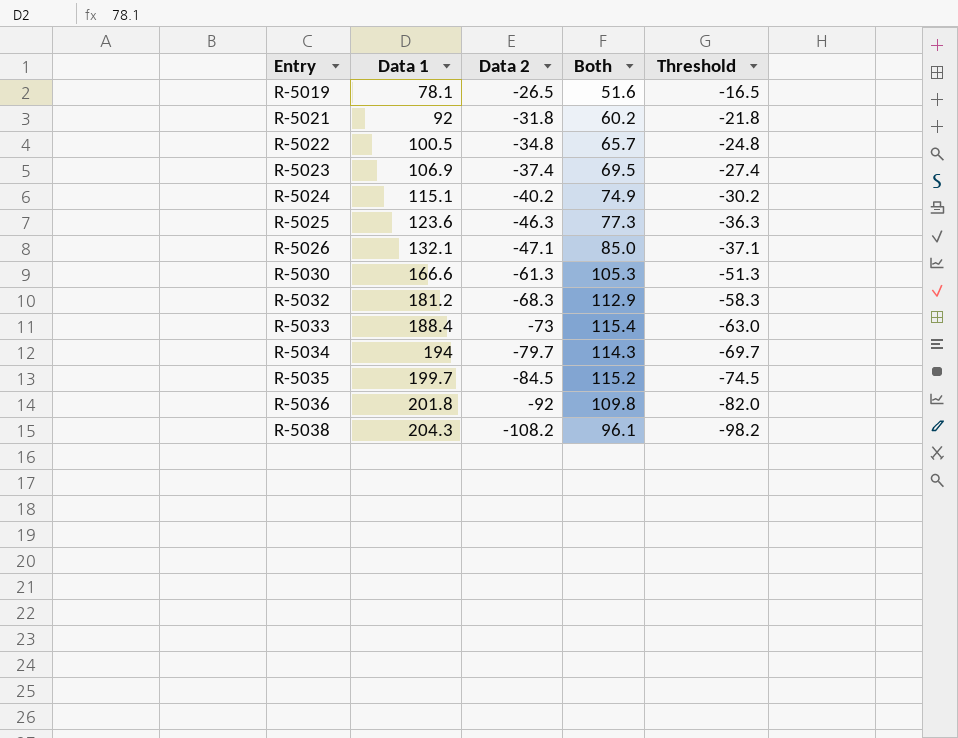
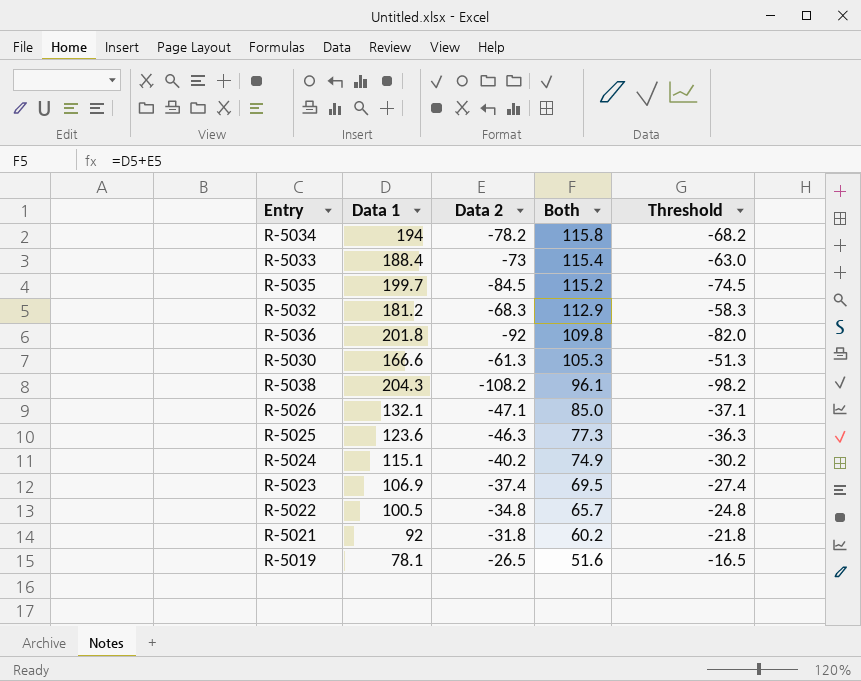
row order: Entry ascending -> Both descending
R-5034 | Data 2: -79.7 -> -78.2
R-5034 | Both: 114.3 -> 115.8
R-5034 | Threshold: -69.7 -> -68.2

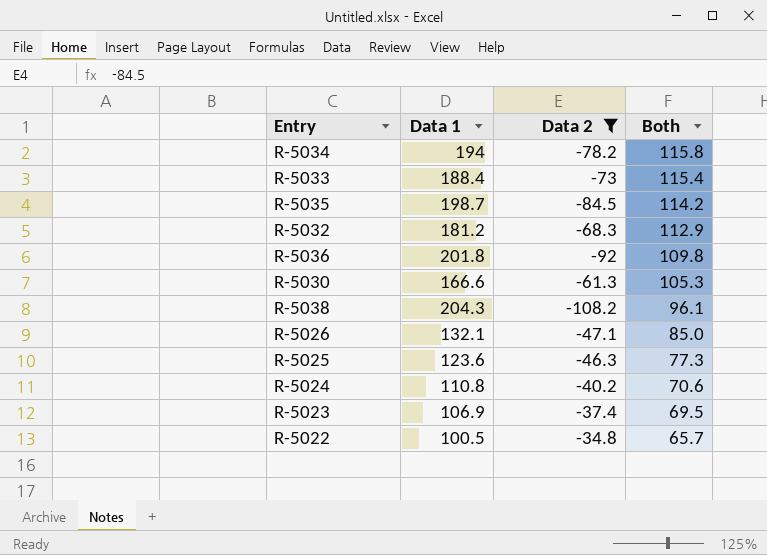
filter: none -> Data 2 <= -34.8
column Threshold | formula: [Data 2] + 10 -> none
R-5035 | Data 1: 199.7 -> 198.7
R-5035 | Both: 115.2 -> 114.2
R-5024 | Data 1: 115.1 -> 110.8
R-5024 | Both: 74.9 -> 70.6

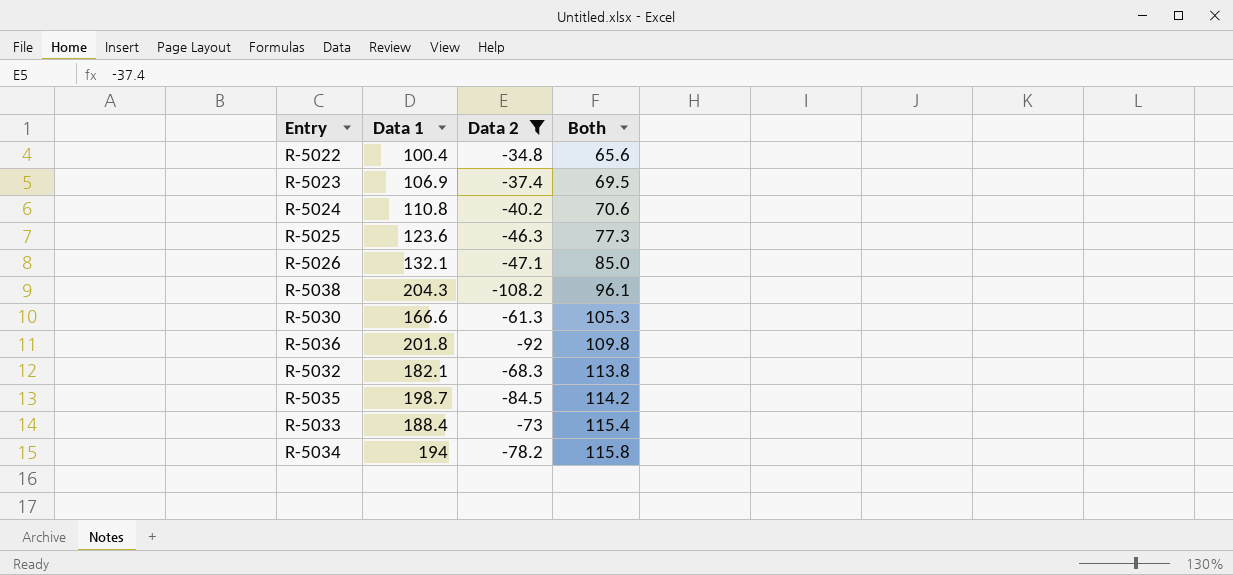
row order: Both descending -> Both ascending
R-5022 | Data 1: 100.5 -> 100.4
R-5022 | Both: 65.7 -> 65.6
R-5032 | Data 1: 181.2 -> 182.1
R-5032 | Both: 112.9 -> 113.8

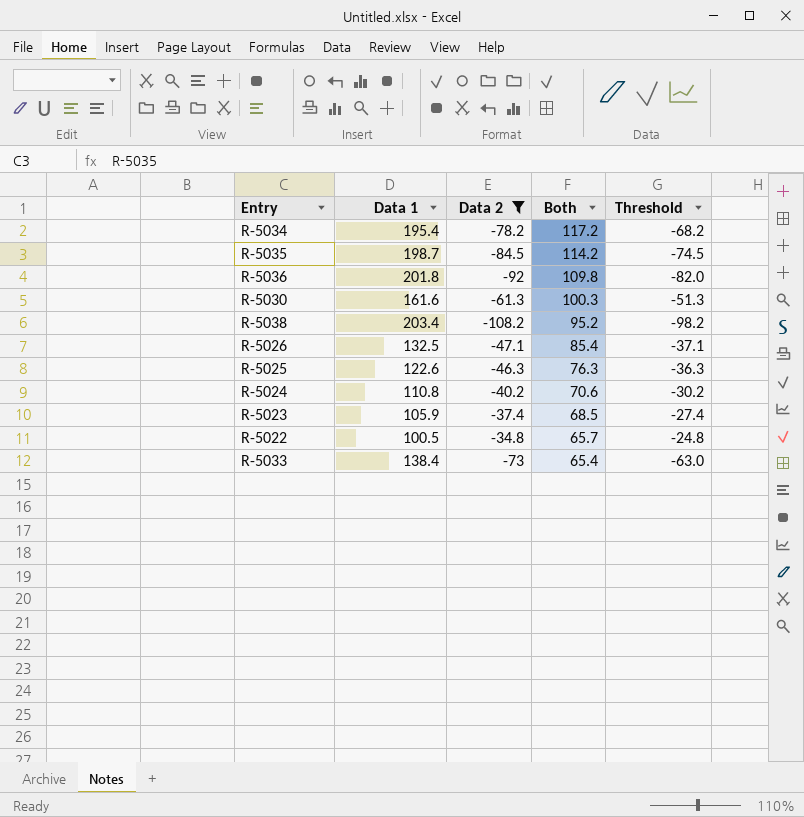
row order: Both ascending -> Both descending
column Threshold | formula: none -> [Data 2] + 10
row R-5032: 182.1 | -68.3 | 113.8 -> none
R-5034 | Data 1: 194 -> 195.4
R-5034 | Both: 115.8 -> 117.2
R-5030 | Data 1: 166.6 -> 161.6
R-5030 | Both: 105.3 -> 100.3
R-5038 | Data 1: 204.3 -> 203.4
R-5038 | Both: 96.1 -> 95.2
R-5026 | Data 1: 132.1 -> 132.5
R-5026 | Both: 85.0 -> 85.4
R-5025 | Data 1: 123.6 -> 122.6
R-5025 | Both: 77.3 -> 76.3
R-5023 | Data 1: 106.9 -> 105.9
R-5023 | Both: 69.5 -> 68.5
R-5022 | Data 1: 100.4 -> 100.5
R-5022 | Both: 65.6 -> 65.7
R-5033 | Data 1: 188.4 -> 138.4
R-5033 | Both: 115.4 -> 65.4

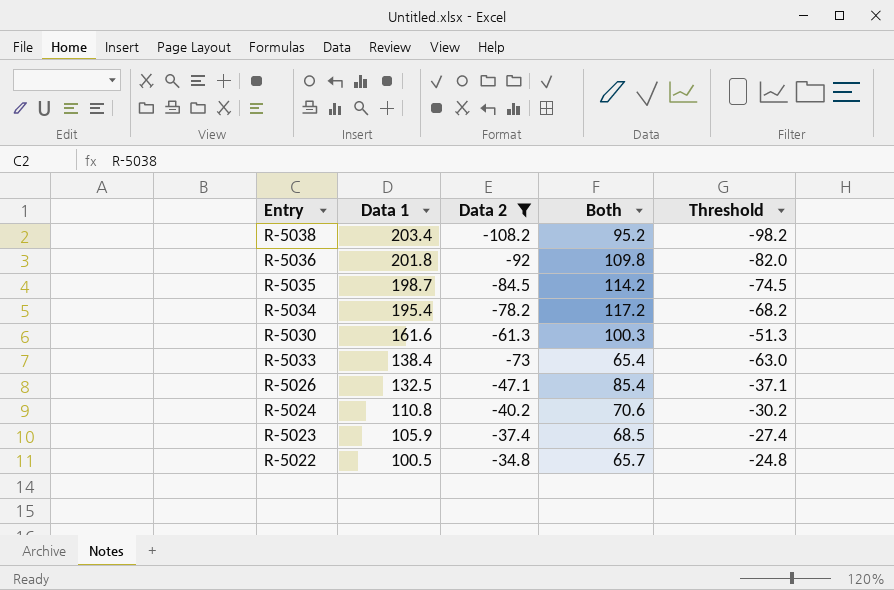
row order: Both descending -> Data 1 descending
row R-5025: 122.6 | -46.3 | 76.3 | -36.3 -> none

